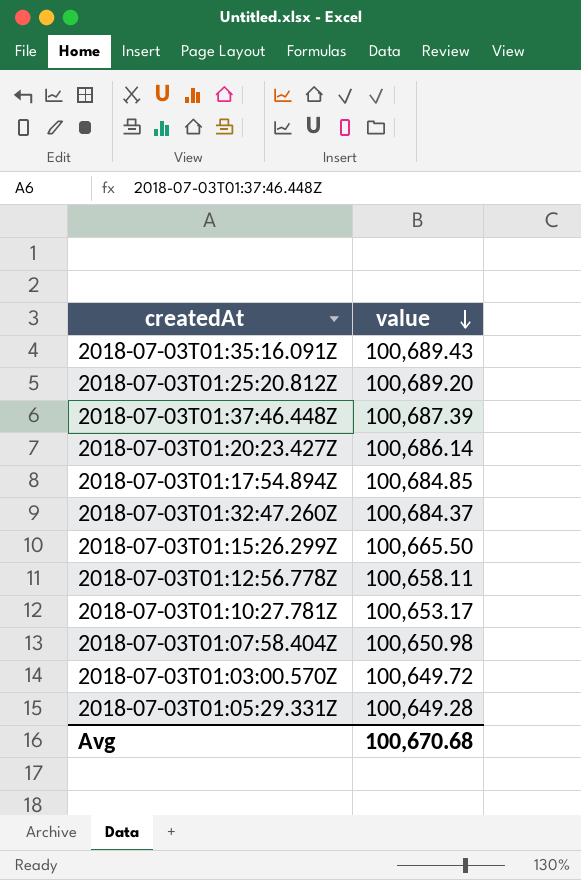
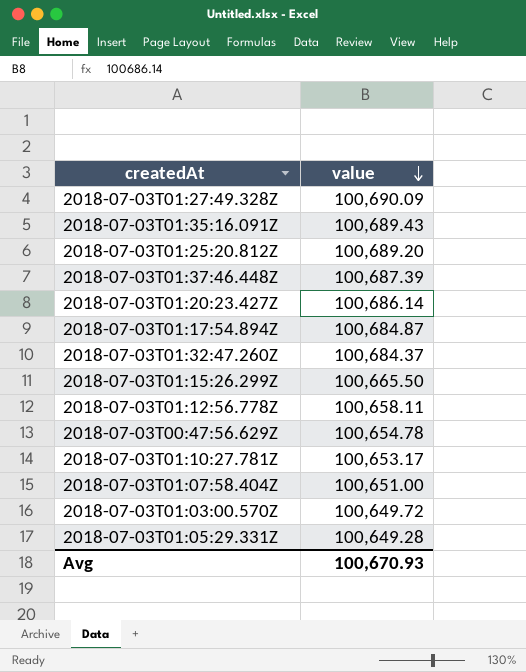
row 2018-07-03T01:27:49.328Z: none -> 100,690.09
2018-07-03T01:17:54.894Z | value: 100,684.85 -> 100,684.87
row 2018-07-03T00:47:56.629Z: none -> 100,654.78
2018-07-03T01:07:58.404Z | value: 100,650.98 -> 100,651.00
Avg | value: 100,670.68 -> 100,670.93

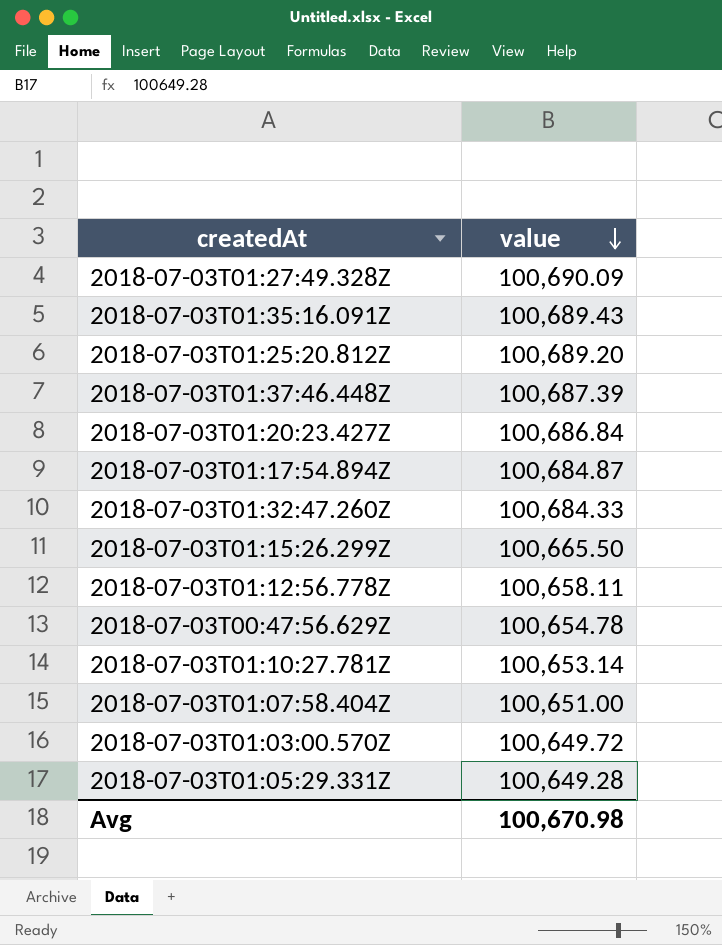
2018-07-03T01:20:23.427Z | value: 100,686.14 -> 100,686.84
2018-07-03T01:32:47.260Z | value: 100,684.37 -> 100,684.33
2018-07-03T01:10:27.781Z | value: 100,653.17 -> 100,653.14
Avg | value: 100,670.93 -> 100,670.98

